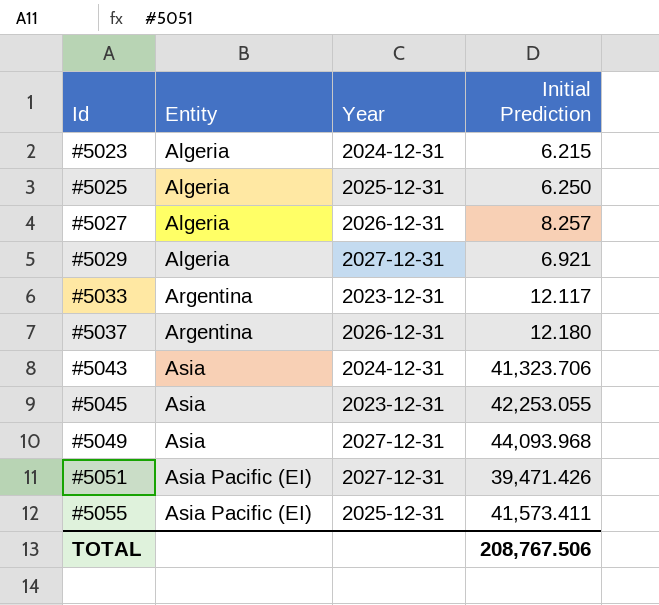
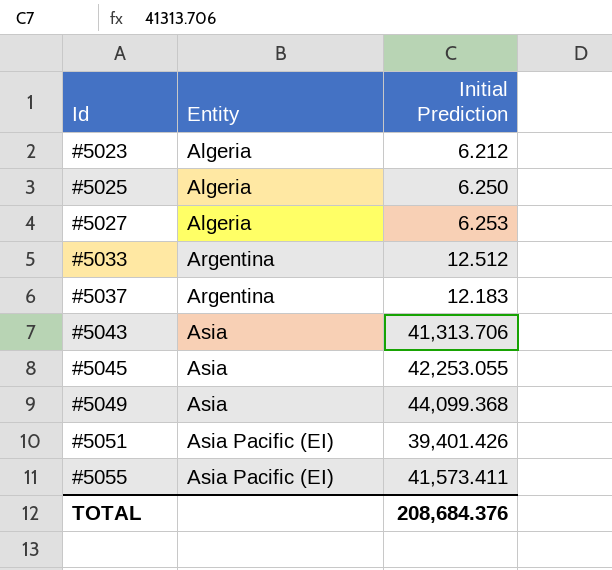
column Year | position: 3 -> none
row #5029: Algeria | 2027-12-31 | 6.921 -> none
#5023 | Initial Prediction: 6.215 -> 6.212
#5027 | Initial Prediction: 8.257 -> 6.253
#5033 | Initial Prediction: 12.117 -> 12.512
#5037 | Initial Prediction: 12.180 -> 12.183
#5043 | Initial Prediction: 41,323.706 -> 41,313.706
#5049 | Initial Prediction: 44,093.968 -> 44,099.368
#5051 | Initial Prediction: 39,471.426 -> 39,401.426
TOTAL | Initial Prediction: 208,767.506 -> 208,684.376

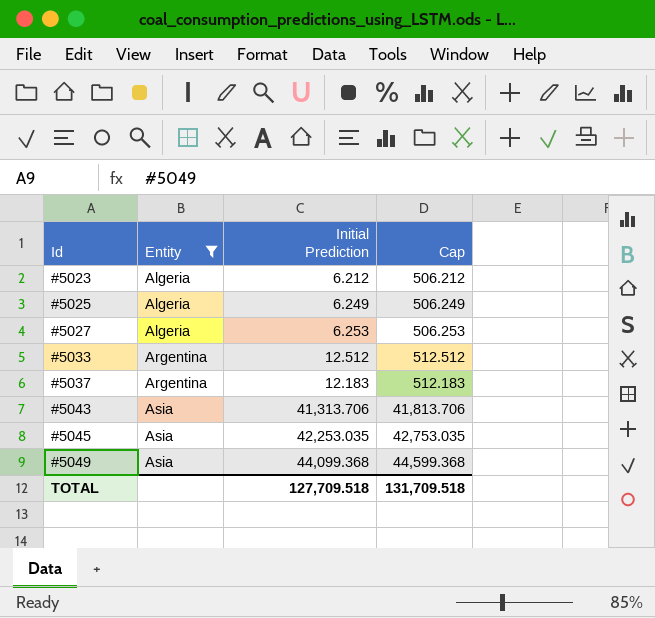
filter: none -> Entity != Asia Pacific (EI)
column Cap | formula: none -> [Initial Prediction] + 500
#5025 | Initial Prediction: 6.250 -> 6.249
#5045 | Initial Prediction: 42,253.055 -> 42,253.035
TOTAL | Initial Prediction: 208,684.376 -> 127,709.518

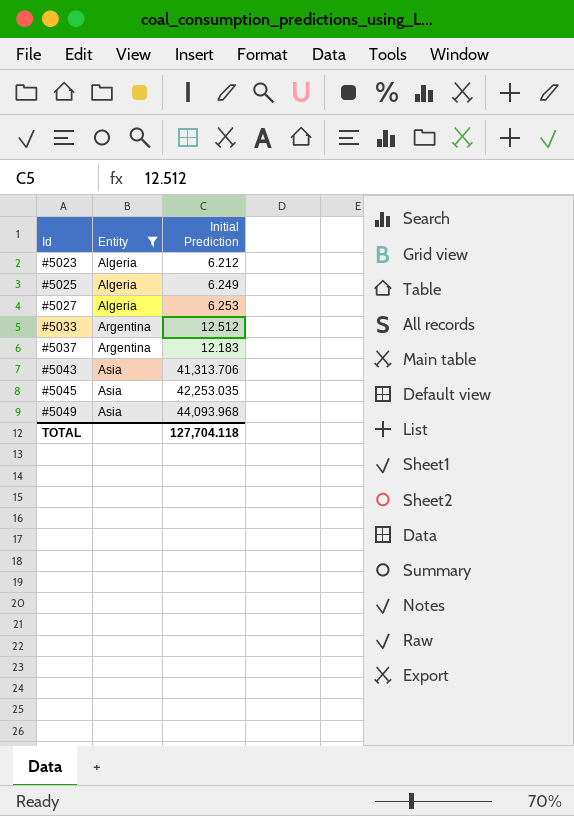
column Cap | formula: [Initial Prediction] + 500 -> none
#5049 | Initial Prediction: 44,099.368 -> 44,093.968
TOTAL | Initial Prediction: 127,709.518 -> 127,704.118

